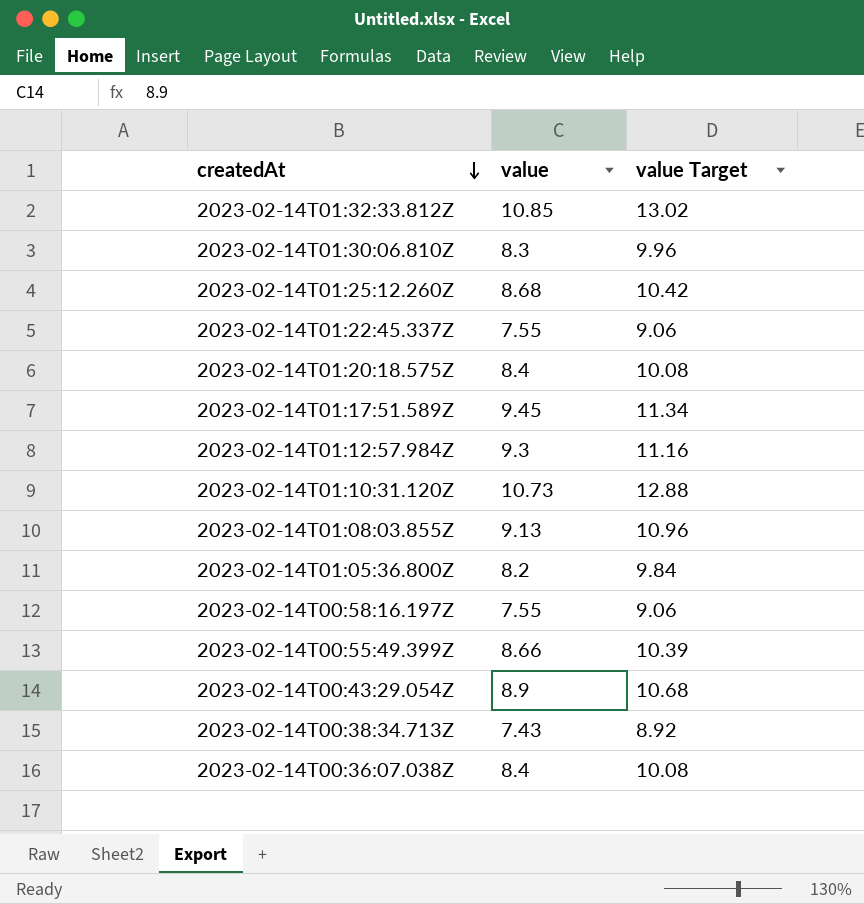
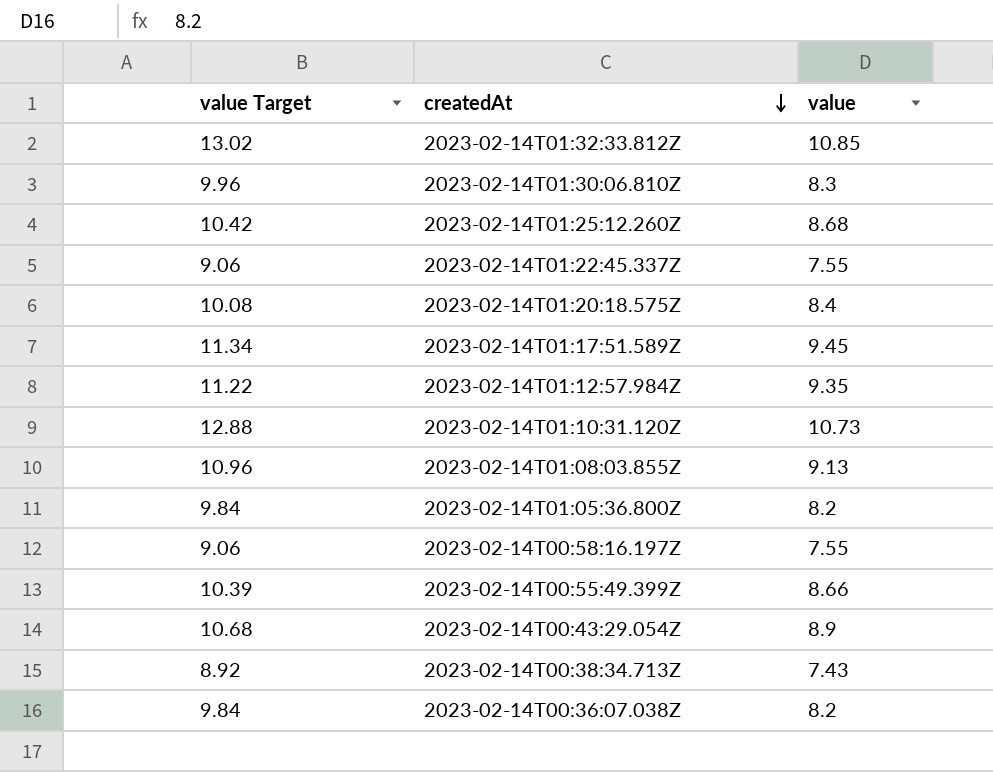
column value Target | position: 3 -> 1
2023-02-14T01:12:57.984Z | value Target: 11.16 -> 11.22
2023-02-14T01:12:57.984Z | value: 9.3 -> 9.35
2023-02-14T00:36:07.038Z | value Target: 10.08 -> 9.84
2023-02-14T00:36:07.038Z | value: 8.4 -> 8.2

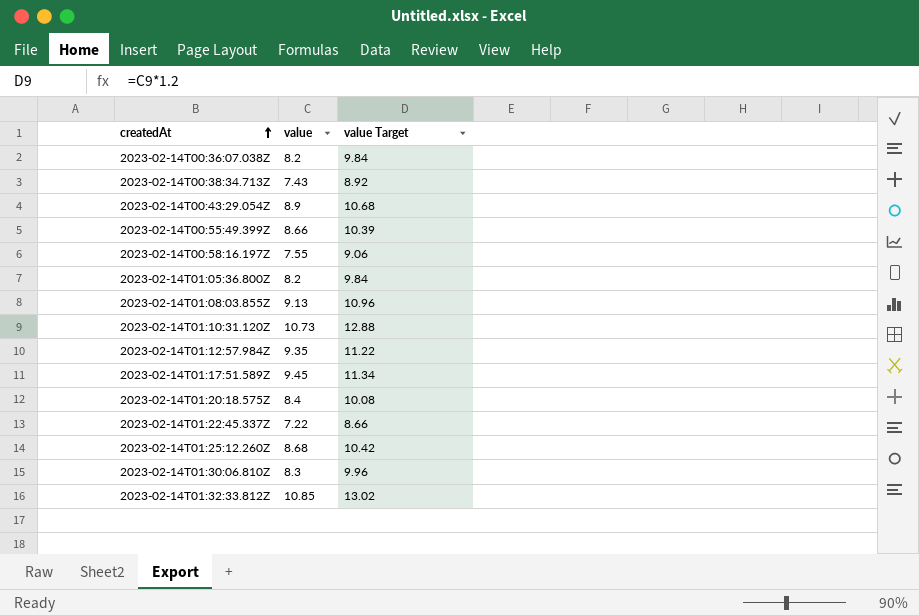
row order: createdAt descending -> createdAt ascending
column value Target | position: 1 -> 3
2023-02-14T01:22:45.337Z | value: 7.55 -> 7.22
2023-02-14T01:22:45.337Z | value Target: 9.06 -> 8.66

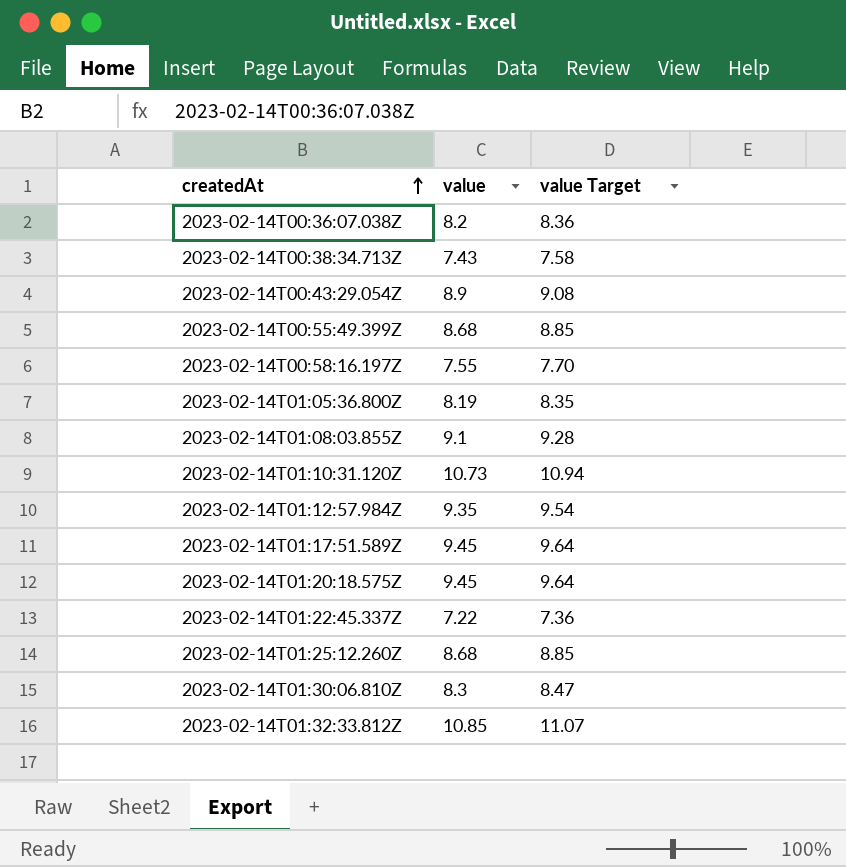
column value Target | formula: [value] * 1.2 -> [value] * 1.02
2023-02-14T00:55:49.399Z | value: 8.66 -> 8.68
2023-02-14T01:05:36.800Z | value: 8.2 -> 8.19
2023-02-14T01:08:03.855Z | value: 9.13 -> 9.1
2023-02-14T01:20:18.575Z | value: 8.4 -> 9.45

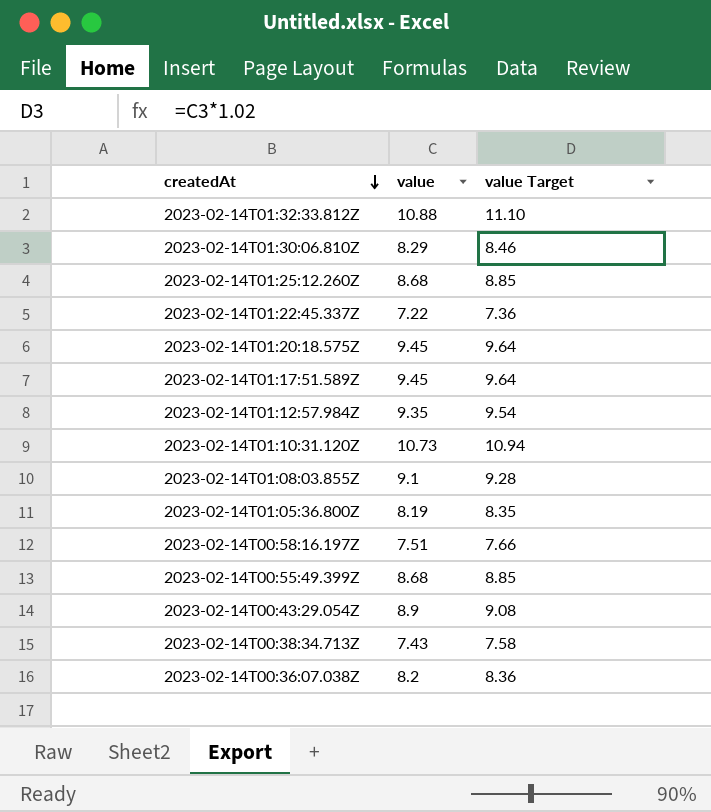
row order: createdAt ascending -> createdAt descending
2023-02-14T01:32:33.812Z | value: 10.85 -> 10.88
2023-02-14T01:32:33.812Z | value Target: 11.07 -> 11.10
2023-02-14T01:30:06.810Z | value: 8.3 -> 8.29
2023-02-14T01:30:06.810Z | value Target: 8.47 -> 8.46
2023-02-14T00:58:16.197Z | value: 7.55 -> 7.51
2023-02-14T00:58:16.197Z | value Target: 7.70 -> 7.66

